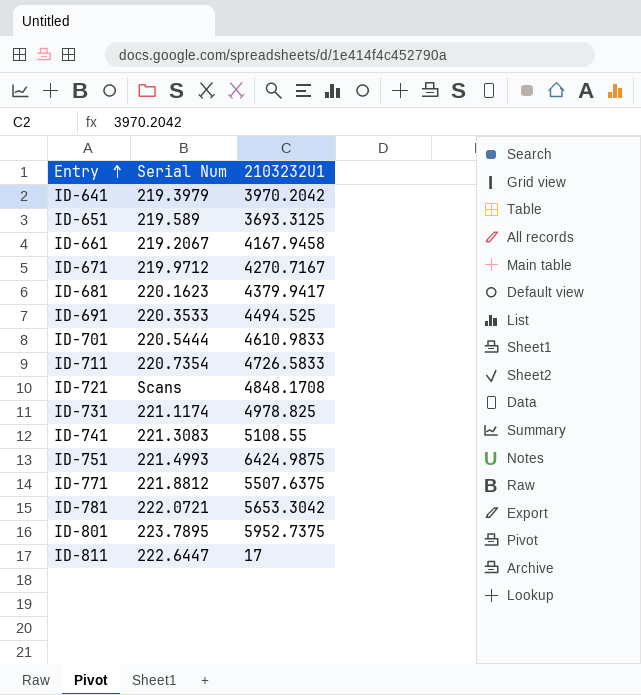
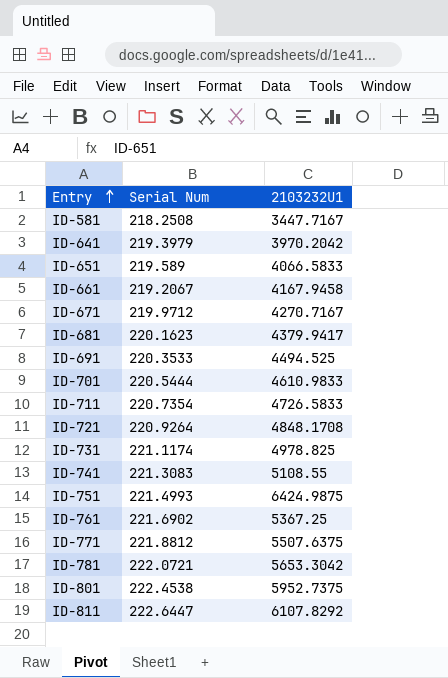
row ID-581: none -> 218.2508 | 3447.7167
ID-651 | 2103232U1: 3693.3125 -> 4066.5833
ID-721 | Serial Num: Scans -> 220.9264
row ID-761: none -> 221.6902 | 5367.25
ID-801 | Serial Num: 223.7895 -> 222.4538
ID-811 | 2103232U1: 17 -> 6107.8292

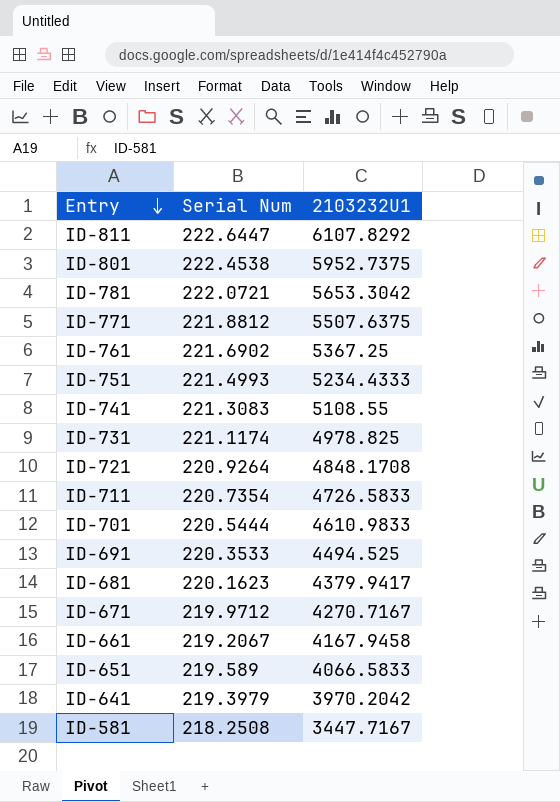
row order: Entry ascending -> Entry descending
ID-751 | 2103232U1: 6424.9875 -> 5234.4333

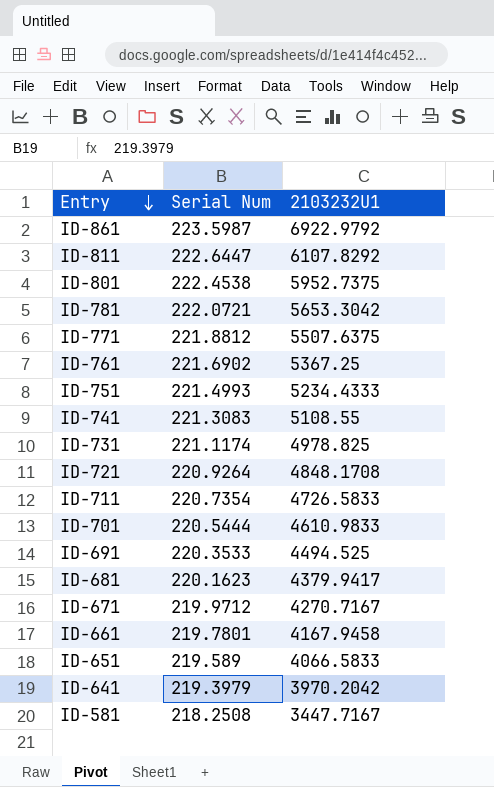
row ID-861: none -> 223.5987 | 6922.9792
ID-661 | Serial Num: 219.2067 -> 219.7801

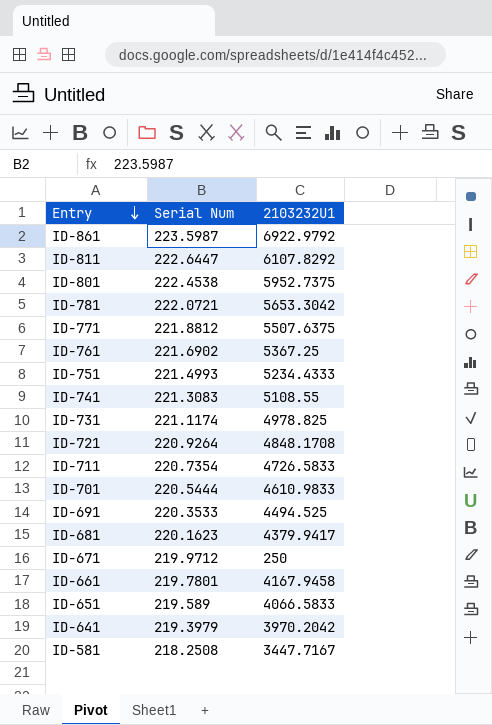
ID-671 | 2103232U1: 4270.7167 -> 250

